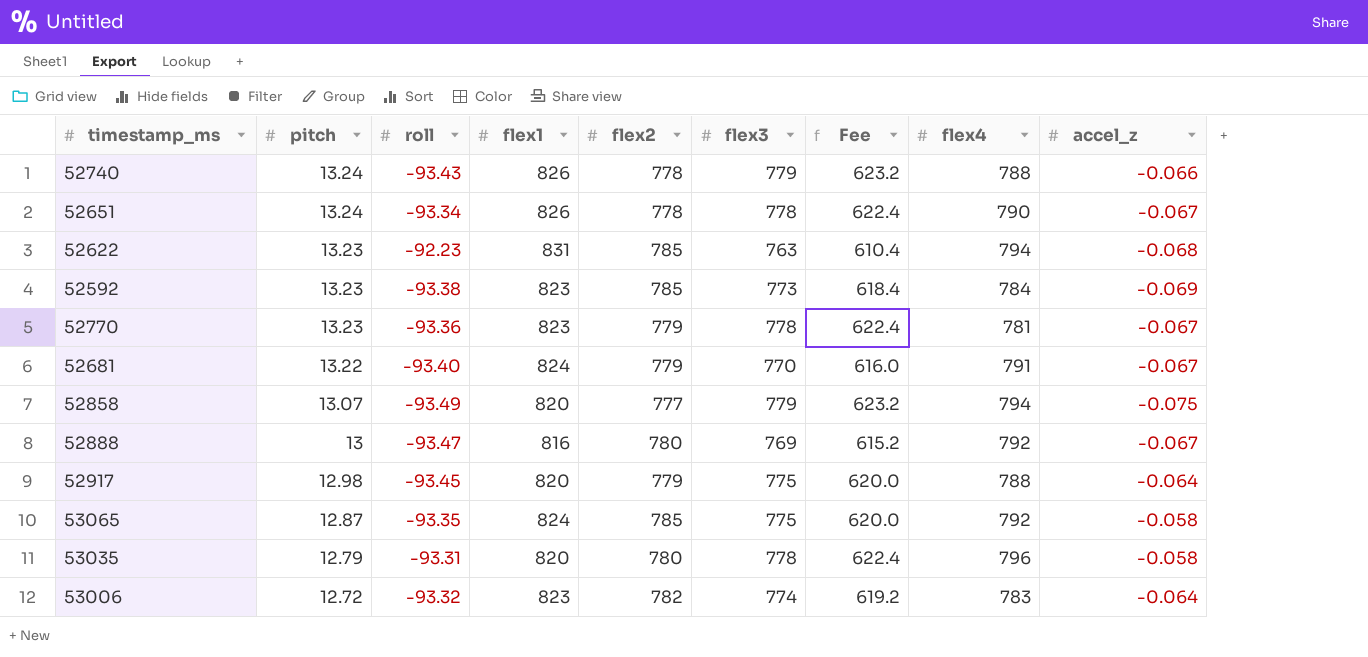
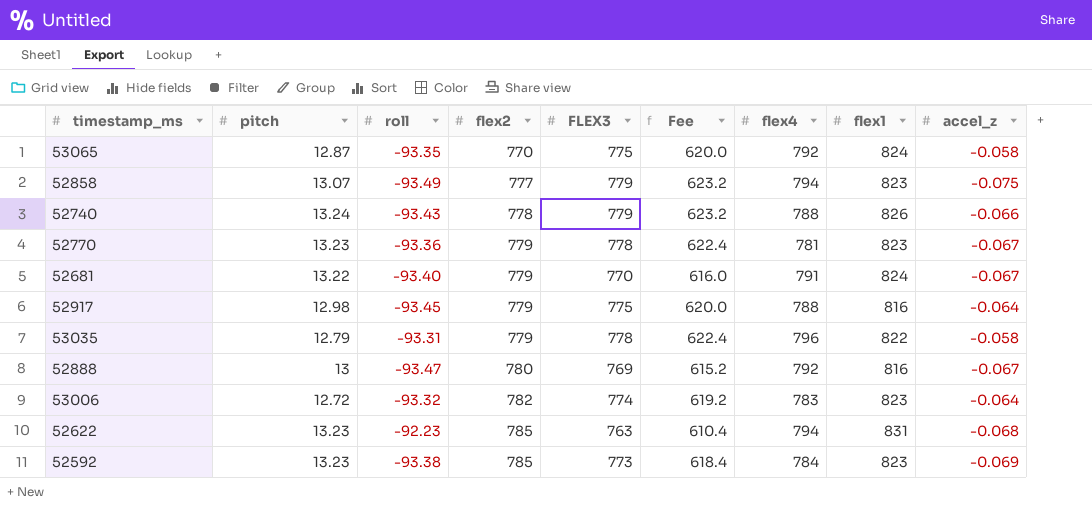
row order: pitch descending -> flex2 ascending
column name: flex3 -> FLEX3
column flex1 | position: 4 -> 8
row 52651: 13.24 | -93.34 | 826 | 778 | 778 | 622.4 | 790 | -0.067 -> none
53065 | flex2: 785 -> 770
52858 | flex1: 820 -> 823
52917 | flex1: 820 -> 816
53035 | flex2: 780 -> 779
53035 | flex1: 820 -> 822

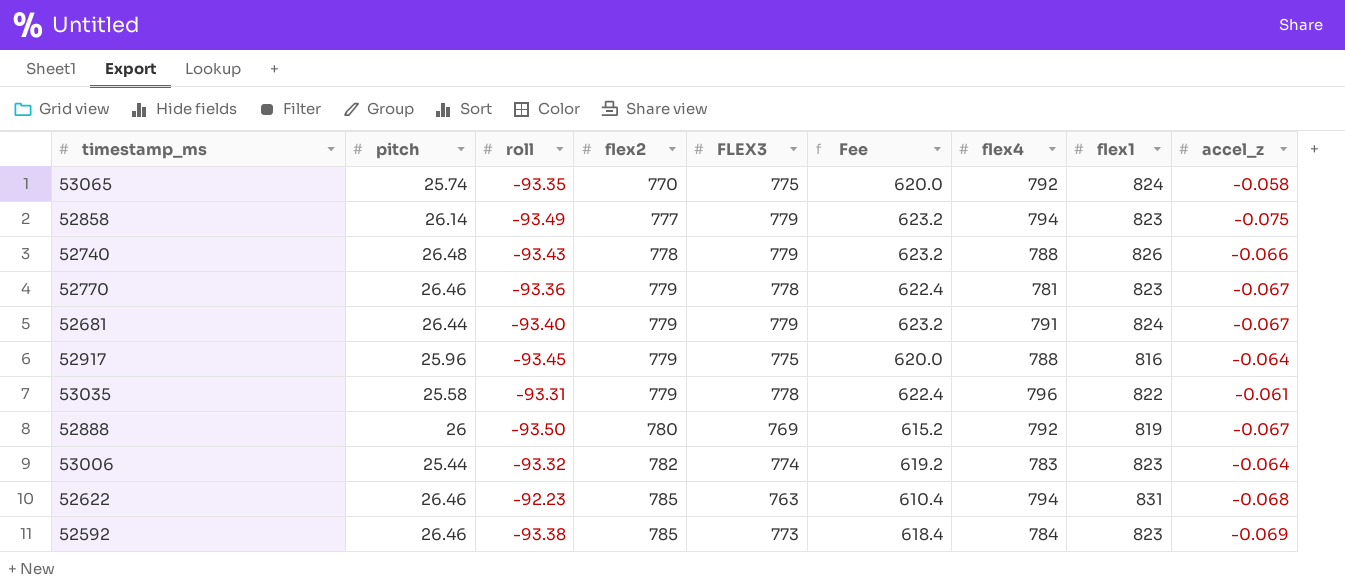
53065 | pitch: 12.87 -> 25.74
52858 | pitch: 13.07 -> 26.14
52740 | pitch: 13.24 -> 26.48
52770 | pitch: 13.23 -> 26.46
52681 | pitch: 13.22 -> 26.44
52681 | FLEX3: 770 -> 779
52681 | Fee: 616.0 -> 623.2
52917 | pitch: 12.98 -> 25.96
53035 | pitch: 12.79 -> 25.58
53035 | accel_z: -0.058 -> -0.061
52888 | pitch: 13 -> 26
52888 | roll: -93.47 -> -93.50
52888 | flex1: 816 -> 819
53006 | pitch: 12.72 -> 25.44
52622 | pitch: 13.23 -> 26.46
52592 | pitch: 13.23 -> 26.46

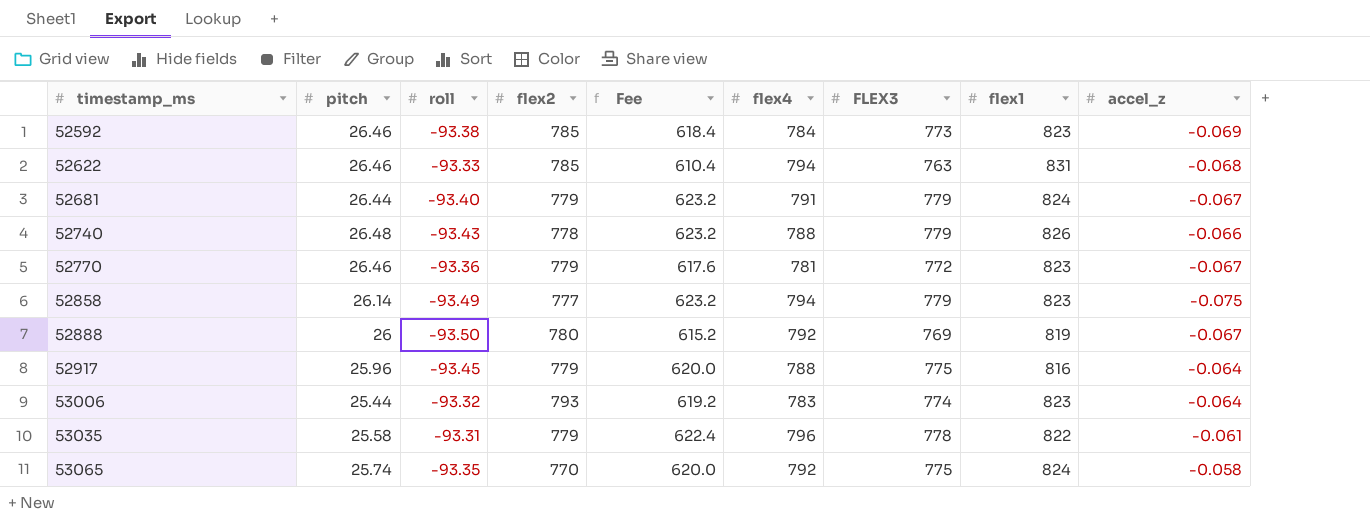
row order: flex2 ascending -> timestamp_ms ascending
column FLEX3 | position: 5 -> 7
52622 | roll: -92.23 -> -93.33
52770 | Fee: 622.4 -> 617.6
52770 | FLEX3: 778 -> 772
53006 | flex2: 782 -> 793

